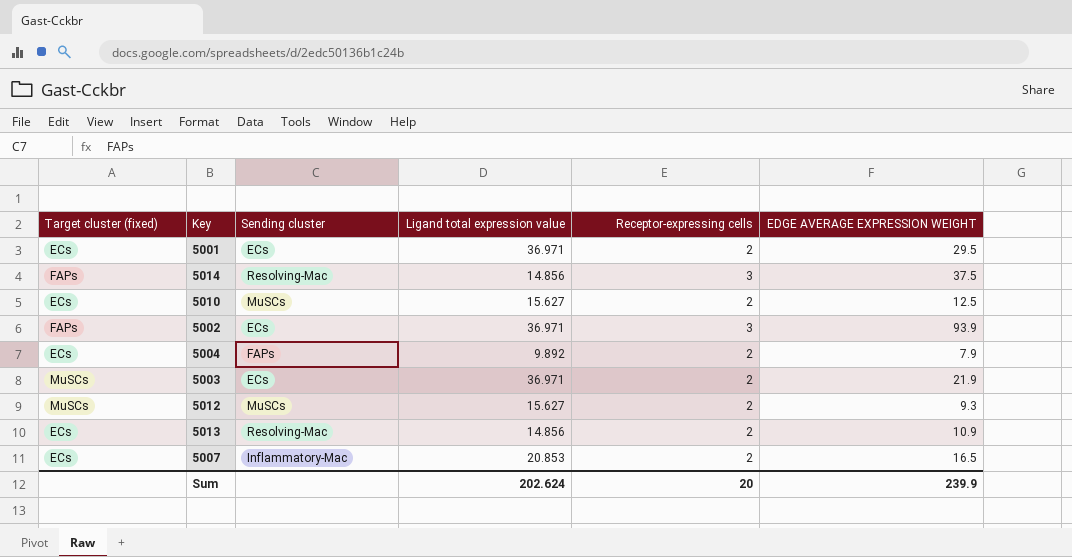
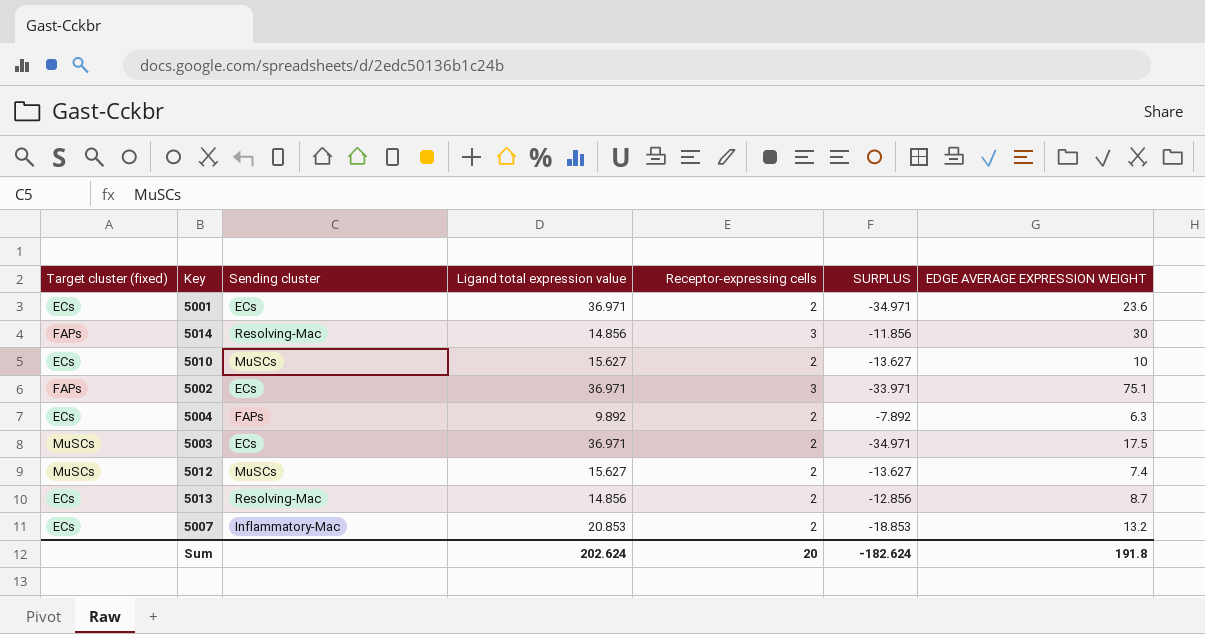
column SURPLUS | formula: none -> [Receptor-expressing cells] - [Ligand total expression value]
5001 | EDGE AVERAGE EXPRESSION WEIGHT: 29.5 -> 23.6
5014 | EDGE AVERAGE EXPRESSION WEIGHT: 37.5 -> 30
5010 | EDGE AVERAGE EXPRESSION WEIGHT: 12.5 -> 10
5002 | EDGE AVERAGE EXPRESSION WEIGHT: 93.9 -> 75.1
5004 | EDGE AVERAGE EXPRESSION WEIGHT: 7.9 -> 6.3
5003 | EDGE AVERAGE EXPRESSION WEIGHT: 21.9 -> 17.5
5012 | EDGE AVERAGE EXPRESSION WEIGHT: 9.3 -> 7.4
5013 | EDGE AVERAGE EXPRESSION WEIGHT: 10.9 -> 8.7
5007 | EDGE AVERAGE EXPRESSION WEIGHT: 16.5 -> 13.2
Sum | EDGE AVERAGE EXPRESSION WEIGHT: 239.9 -> 191.8

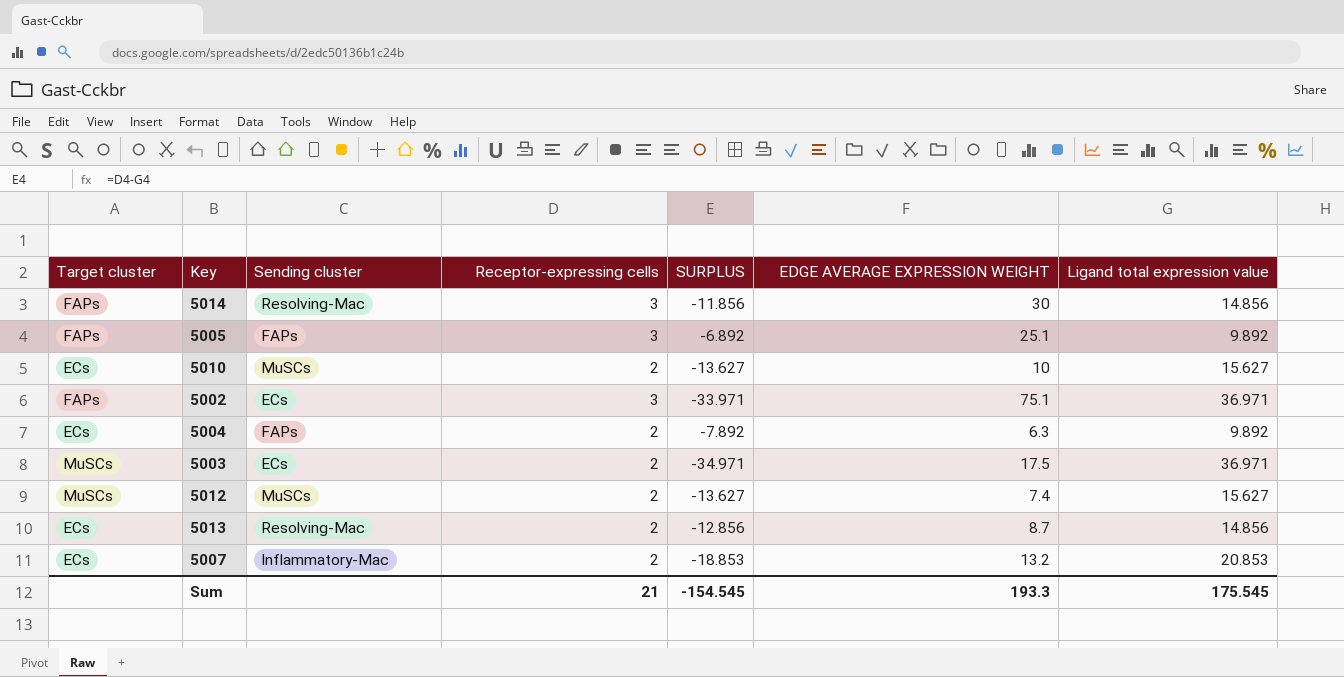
column name: Target cluster (fixed) -> Target cluster
column Ligand total expression value | position: 4 -> 7
row 5001: ECs | ECs | 36.971 | 2 | -34.971 | 23.6 -> none
row 5005: none -> FAPs | FAPs | 3 | -6.892 | 25.1 | 9.892
Sum | Receptor-expressing cells: 20 -> 21
Sum | SURPLUS: -182.624 -> -154.545
Sum | EDGE AVERAGE EXPRESSION WEIGHT: 191.8 -> 193.3
Sum | Ligand total expression value: 202.624 -> 175.545

